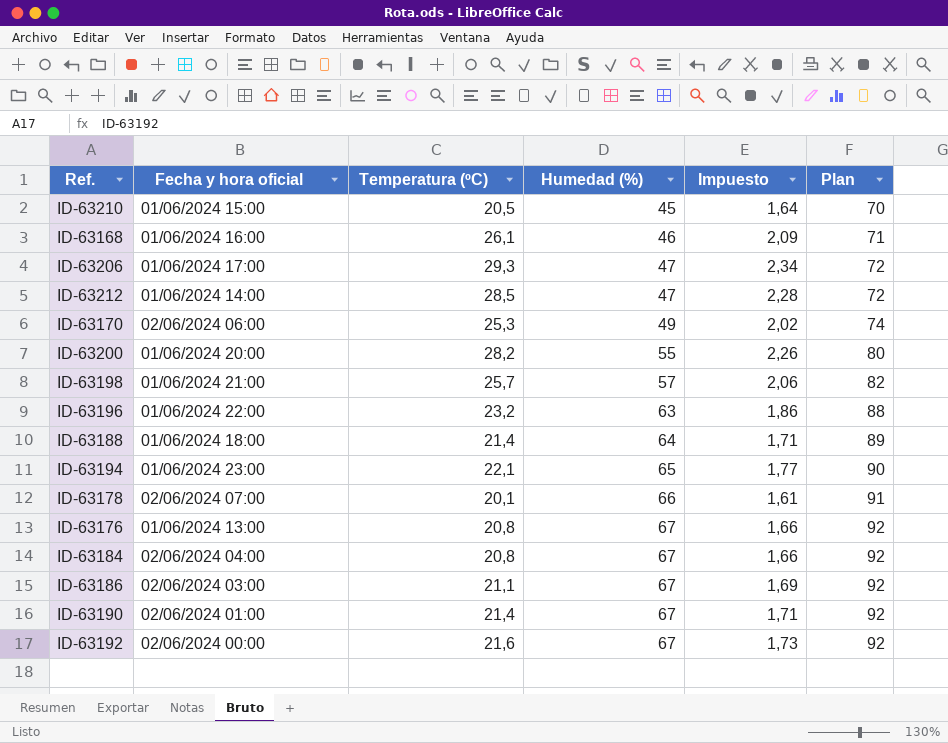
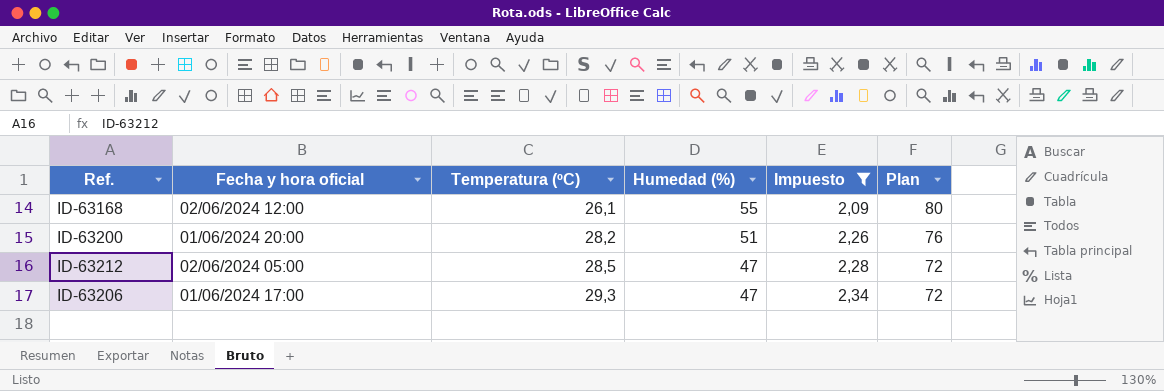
filter: none -> Impuesto >= 2,09
row order: Humedad (%) ascending -> Temperatura (ºC) ascending
ID-63168 | Fecha y hora oficial: 01/06/2024 16:00 -> 02/06/2024 12:00
ID-63168 | Humedad (%): 46 -> 55
ID-63168 | Plan: 71 -> 80
ID-63200 | Humedad (%): 55 -> 51
ID-63200 | Plan: 80 -> 76
ID-63212 | Fecha y hora oficial: 01/06/2024 14:00 -> 02/06/2024 05:00

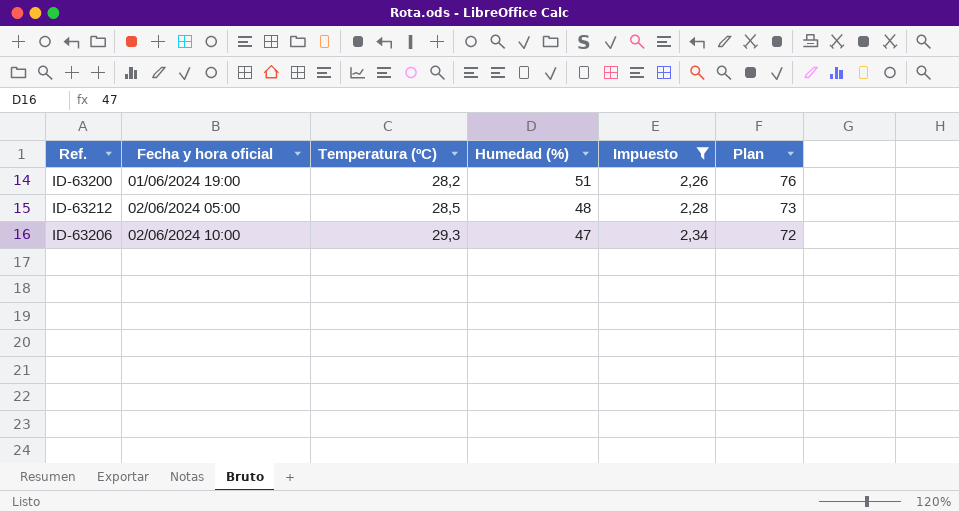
row ID-63168: 02/06/2024 12:00 | 26,1 | 55 | 2,09 | 80 -> none
ID-63200 | Fecha y hora oficial: 01/06/2024 20:00 -> 01/06/2024 19:00
ID-63212 | Humedad (%): 47 -> 48
ID-63212 | Plan: 72 -> 73
ID-63206 | Fecha y hora oficial: 01/06/2024 17:00 -> 02/06/2024 10:00

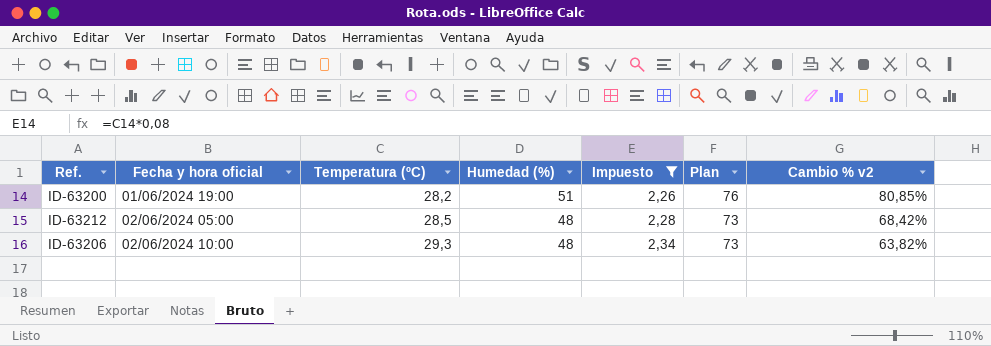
column Cambio % v2 | formula: none -> ([Humedad (%)] - [Temperatura (ºC)]) / [Temperatura (ºC)]
ID-63206 | Humedad (%): 47 -> 48
ID-63206 | Plan: 72 -> 73

